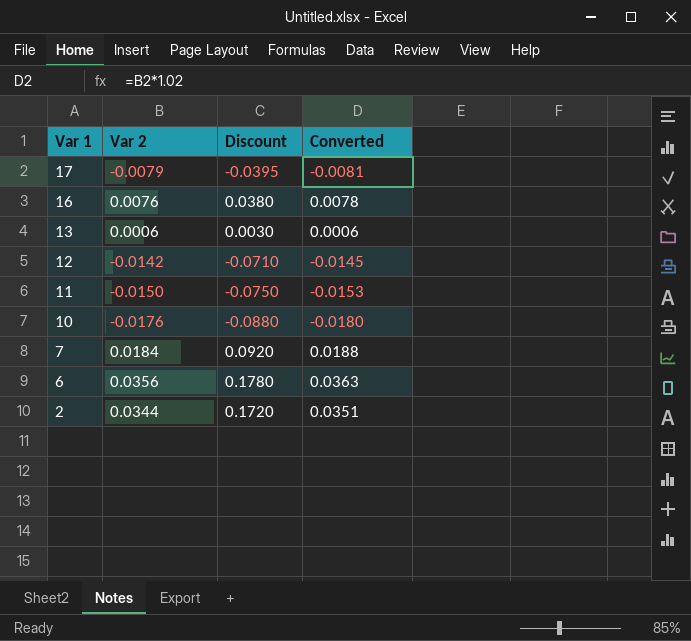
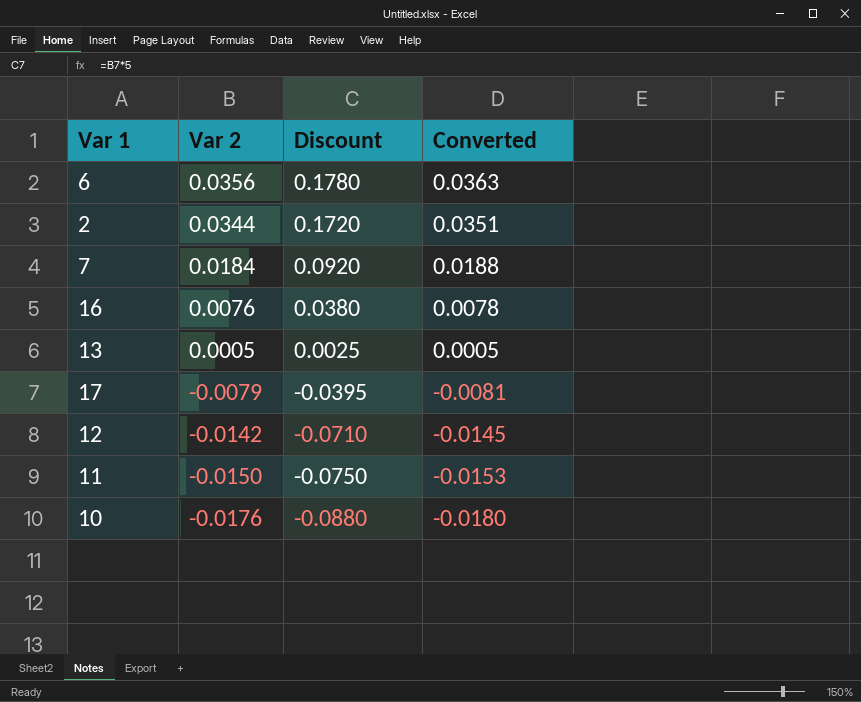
row order: Var 1 descending -> Var 2 descending
13 | Var 2: 0.0006 -> 0.0005
13 | Discount: 0.0030 -> 0.0025
13 | Converted: 0.0006 -> 0.0005

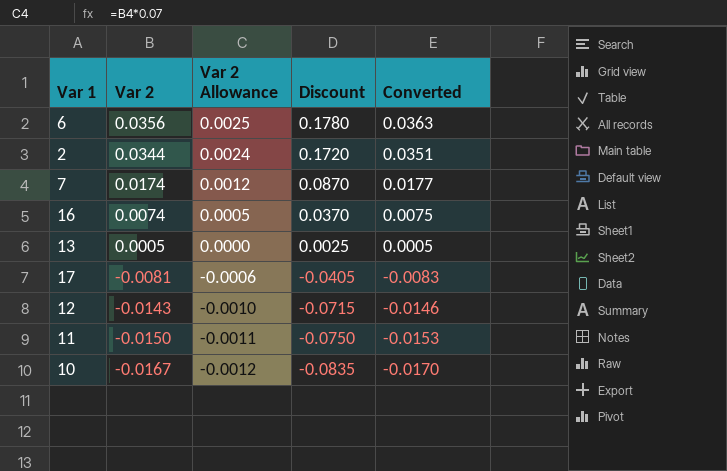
column Var 2 Allowance | formula: none -> [Var 2] * 0.07
7 | Var 2: 0.0184 -> 0.0174
7 | Discount: 0.0920 -> 0.0870
7 | Converted: 0.0188 -> 0.0177
16 | Var 2: 0.0076 -> 0.0074
16 | Discount: 0.0380 -> 0.0370
16 | Converted: 0.0078 -> 0.0075
17 | Var 2: -0.0079 -> -0.0081
17 | Discount: -0.0395 -> -0.0405
17 | Converted: -0.0081 -> -0.0083
12 | Var 2: -0.0142 -> -0.0143
12 | Discount: -0.0710 -> -0.0715
12 | Converted: -0.0145 -> -0.0146
10 | Var 2: -0.0176 -> -0.0167
10 | Discount: -0.0880 -> -0.0835
10 | Converted: -0.0180 -> -0.0170

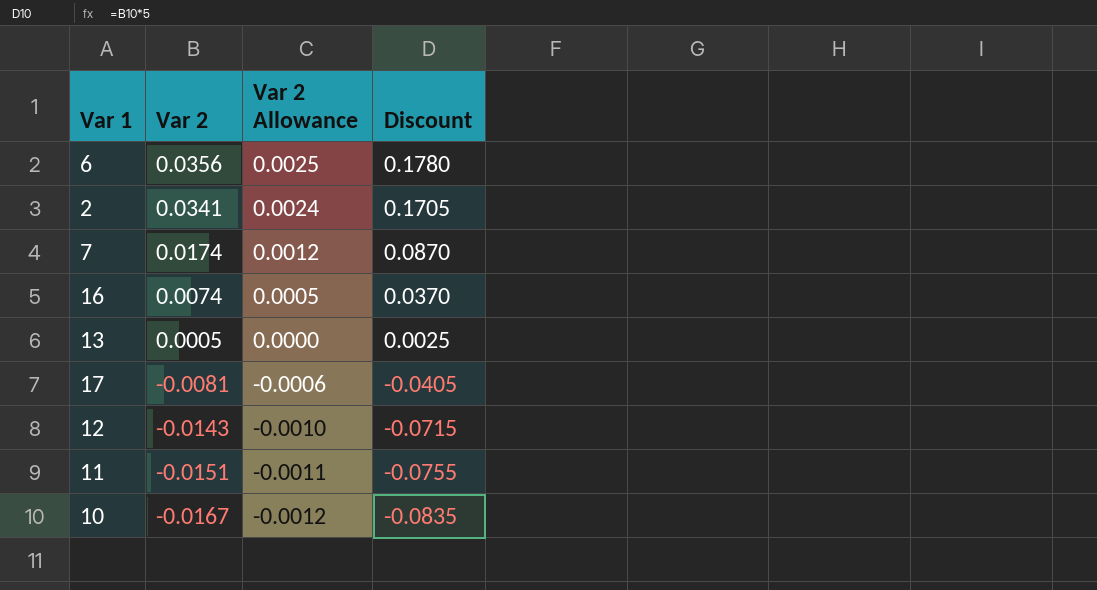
column Converted | formula: [Var 2] * 1.02 -> none
2 | Var 2: 0.0344 -> 0.0341
2 | Discount: 0.1720 -> 0.1705
11 | Var 2: -0.0150 -> -0.0151
11 | Discount: -0.0750 -> -0.0755

